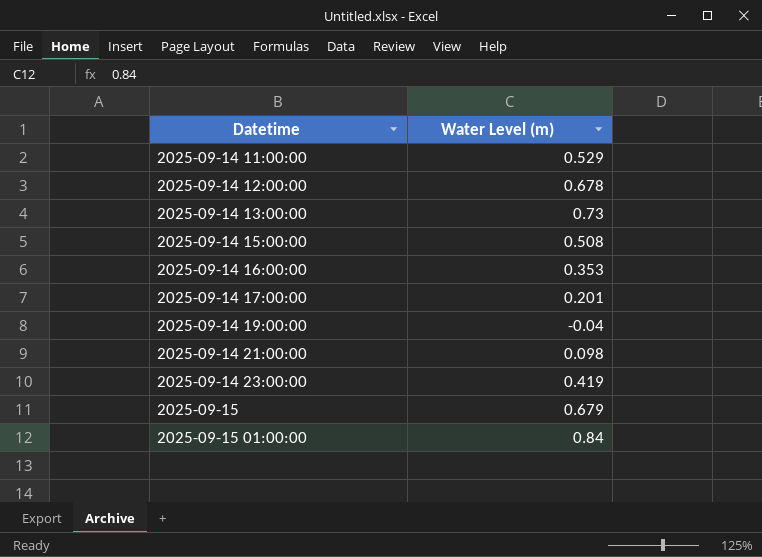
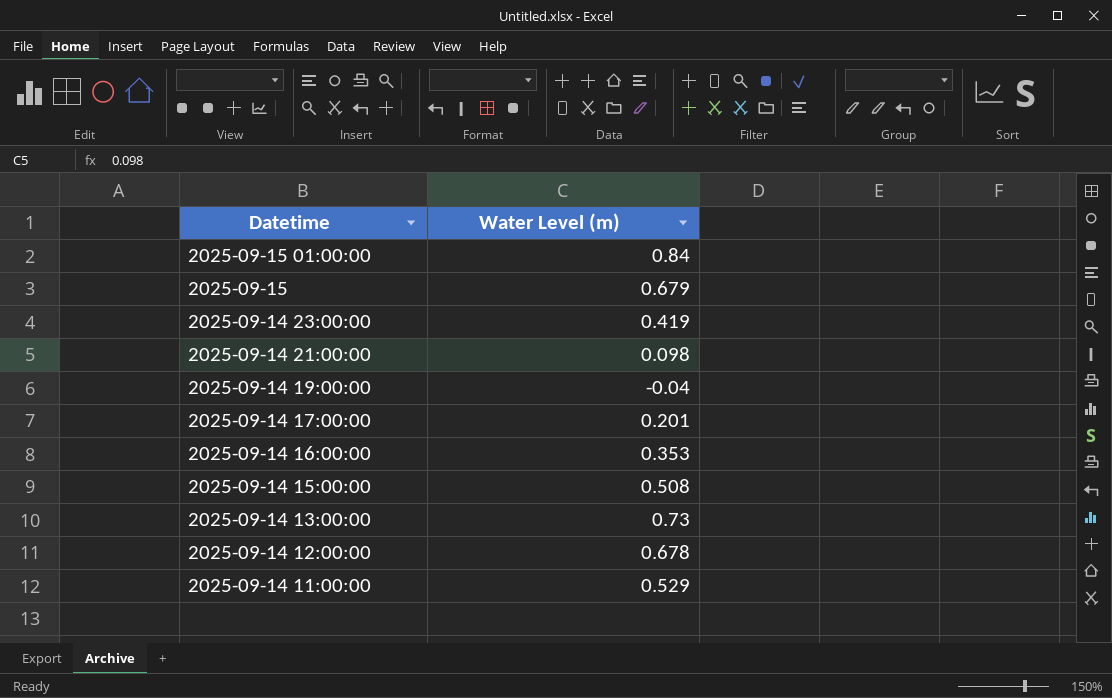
row order: Datetime ascending -> Datetime descending

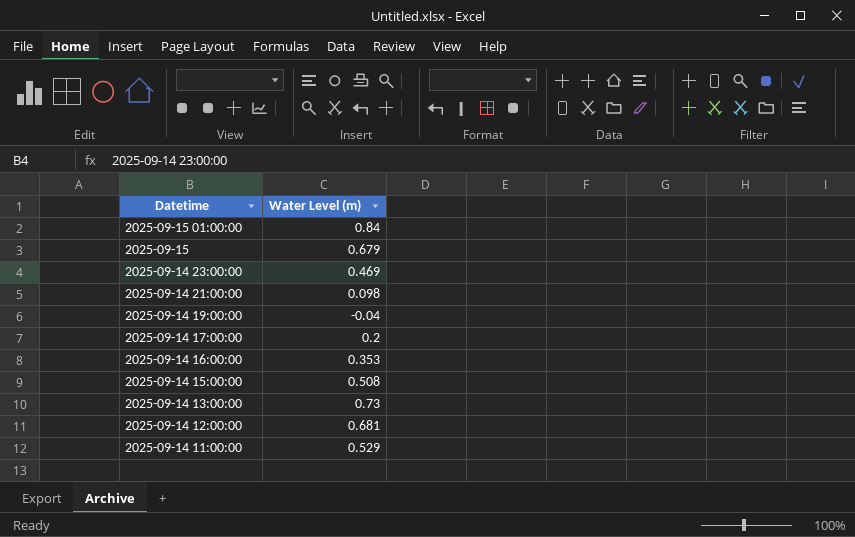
2025-09-14 23:00:00 | Water Level (m): 0.419 -> 0.469
2025-09-14 17:00:00 | Water Level (m): 0.201 -> 0.2
2025-09-14 12:00:00 | Water Level (m): 0.678 -> 0.681

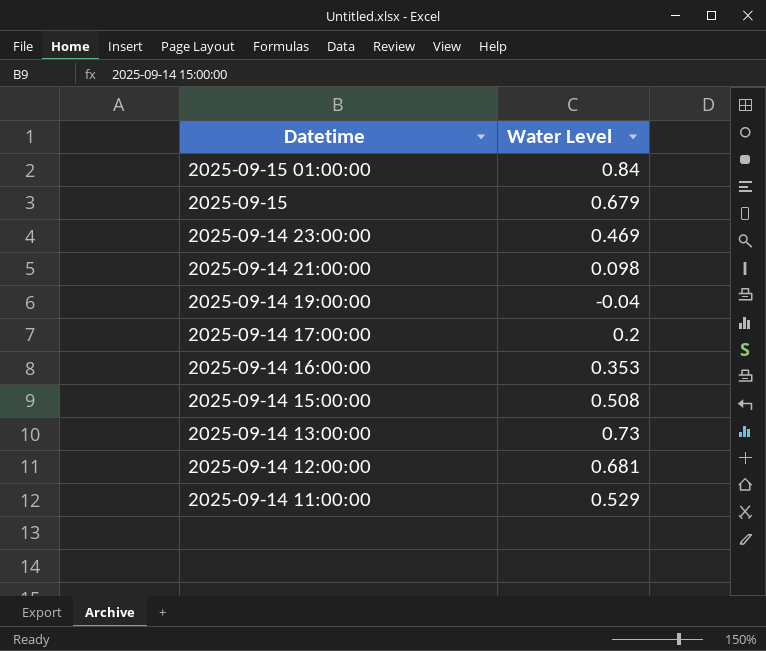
column name: Water Level (m) -> Water Level

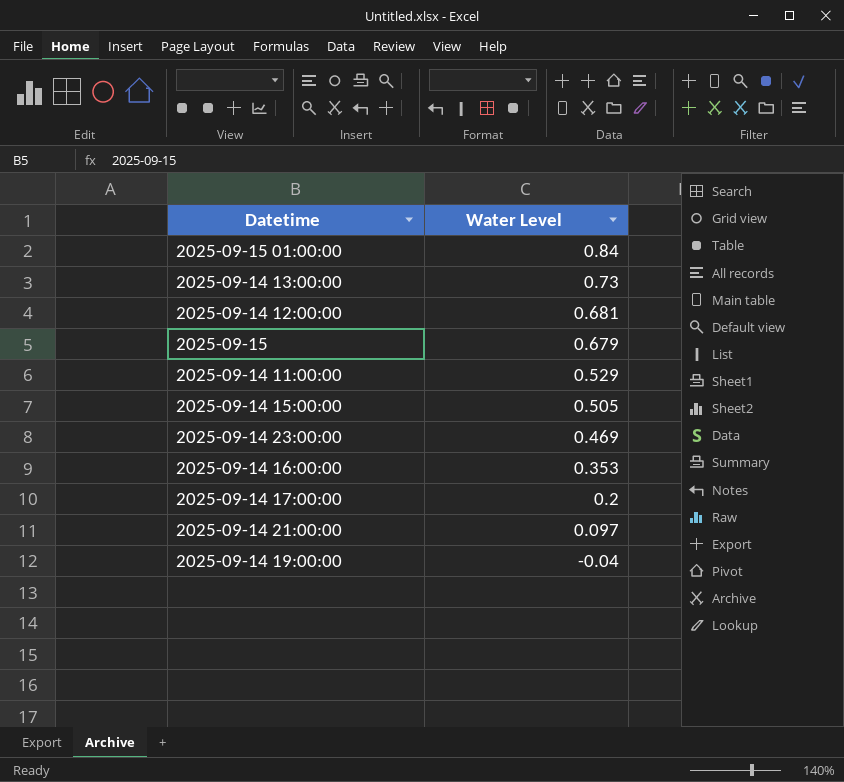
row order: Datetime descending -> Water Level descending
2025-09-14 15:00:00 | Water Level: 0.508 -> 0.505
2025-09-14 21:00:00 | Water Level: 0.098 -> 0.097

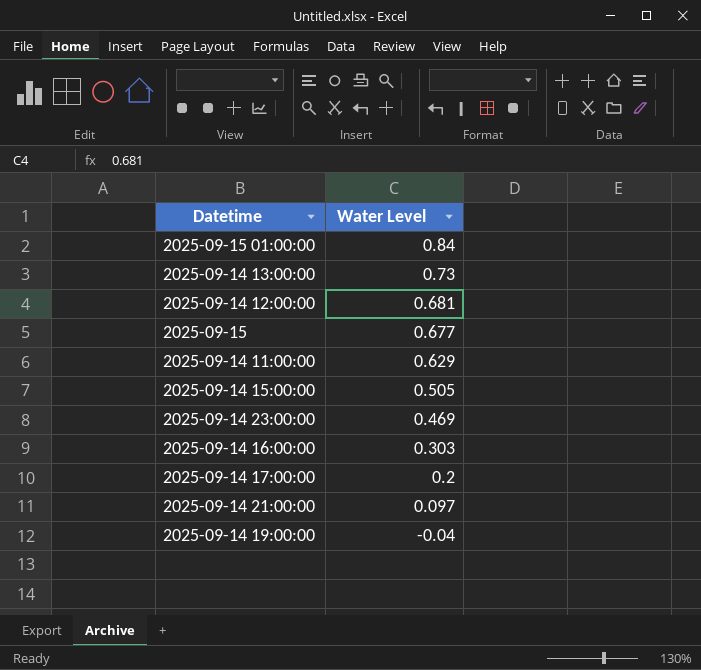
2025-09-15 | Water Level: 0.679 -> 0.677
2025-09-14 11:00:00 | Water Level: 0.529 -> 0.629
2025-09-14 16:00:00 | Water Level: 0.353 -> 0.303

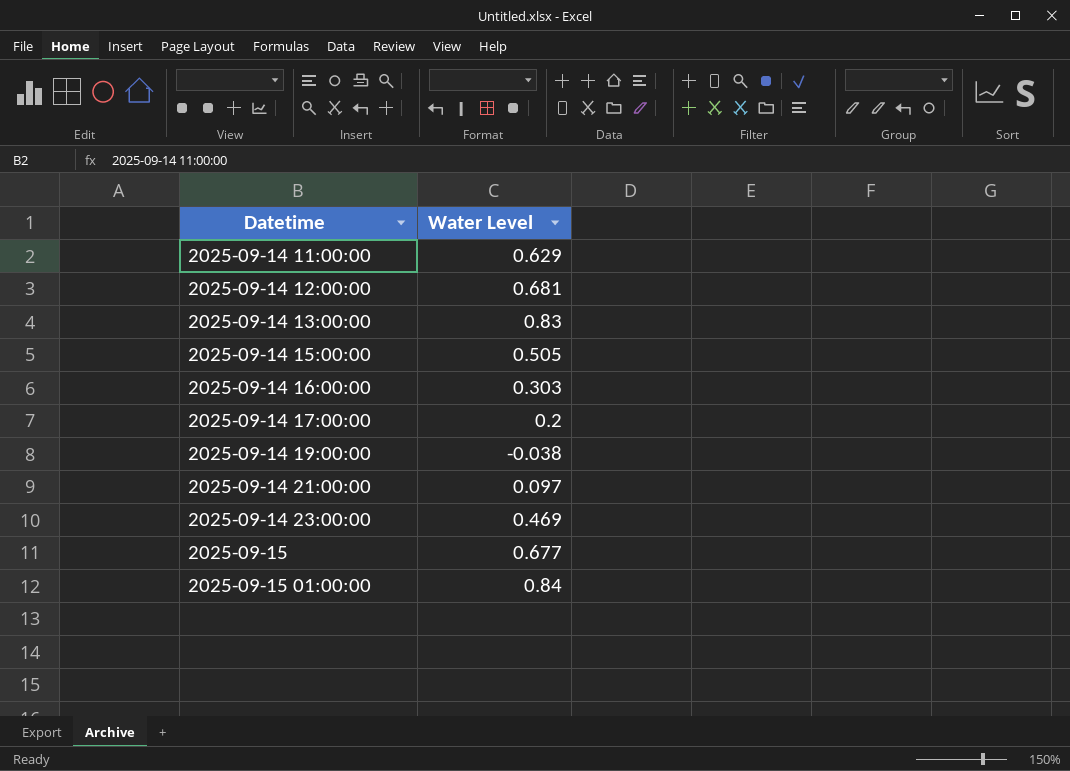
row order: Water Level descending -> Datetime ascending
2025-09-14 13:00:00 | Water Level: 0.73 -> 0.83
2025-09-14 19:00:00 | Water Level: -0.04 -> -0.038

